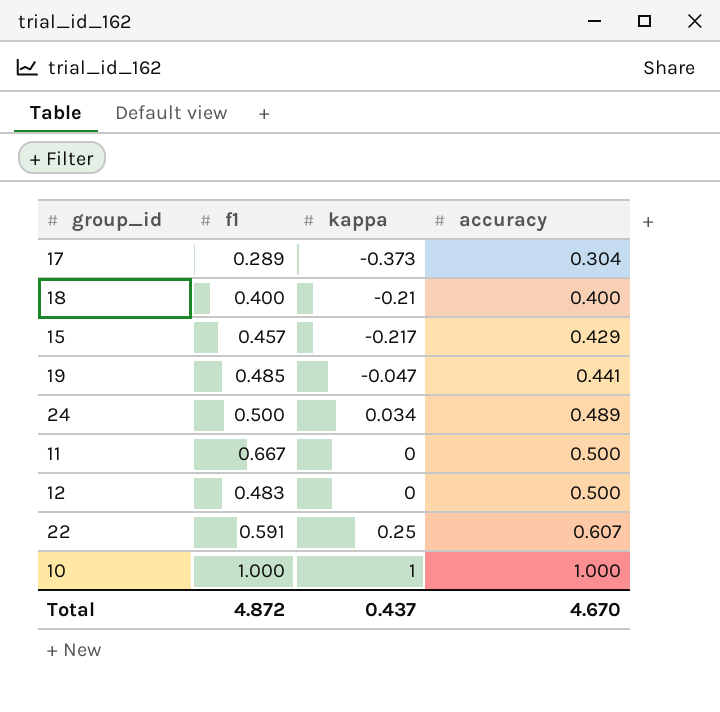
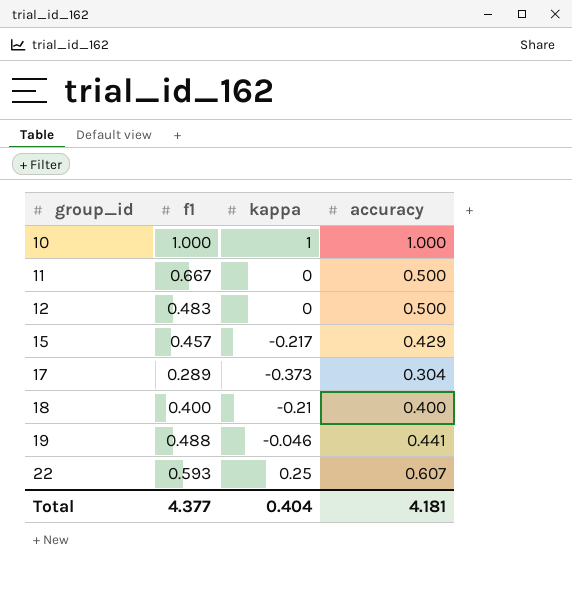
row order: accuracy ascending -> group_id ascending
row 24: 0.500 | 0.034 | 0.489 -> none
19 | f1: 0.485 -> 0.488
19 | kappa: -0.047 -> -0.046
22 | f1: 0.591 -> 0.593
Total | f1: 4.872 -> 4.377
Total | kappa: 0.437 -> 0.404
Total | accuracy: 4.670 -> 4.181

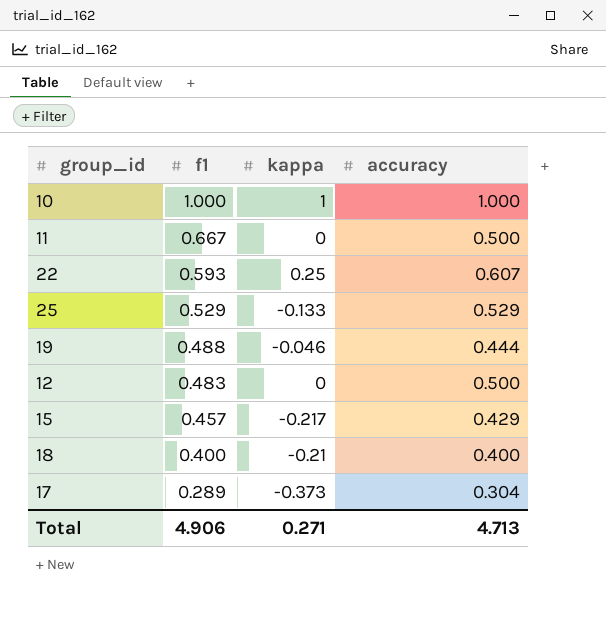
row order: group_id ascending -> f1 descending
row 25: none -> 0.529 | -0.133 | 0.529
19 | accuracy: 0.441 -> 0.444
Total | f1: 4.377 -> 4.906
Total | kappa: 0.404 -> 0.271
Total | accuracy: 4.181 -> 4.713

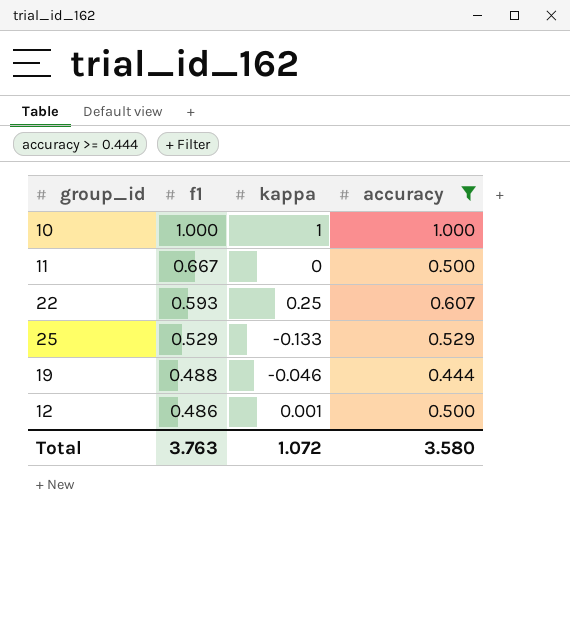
filter: none -> accuracy >= 0.444
12 | f1: 0.483 -> 0.486
12 | kappa: 0 -> 0.001
Total | f1: 4.906 -> 3.763
Total | kappa: 0.271 -> 1.072
Total | accuracy: 4.713 -> 3.580

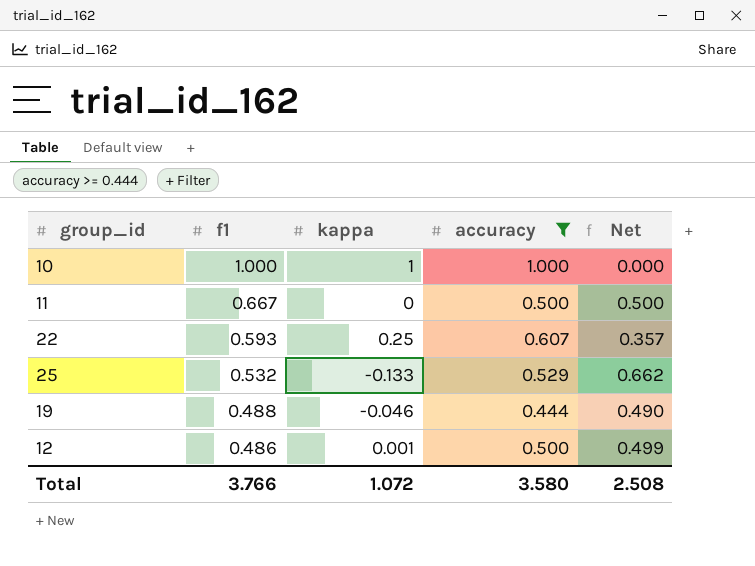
column Net | formula: none -> [accuracy] - [kappa]
25 | f1: 0.529 -> 0.532
Total | f1: 3.763 -> 3.766

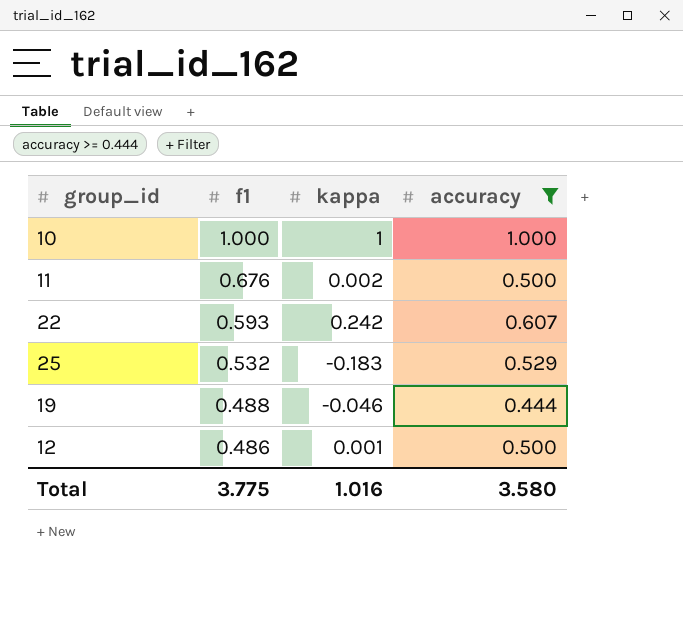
column Net | formula: [accuracy] - [kappa] -> none
11 | f1: 0.667 -> 0.676
11 | kappa: 0 -> 0.002
22 | kappa: 0.25 -> 0.242
25 | kappa: -0.133 -> -0.183
Total | f1: 3.766 -> 3.775
Total | kappa: 1.072 -> 1.016

